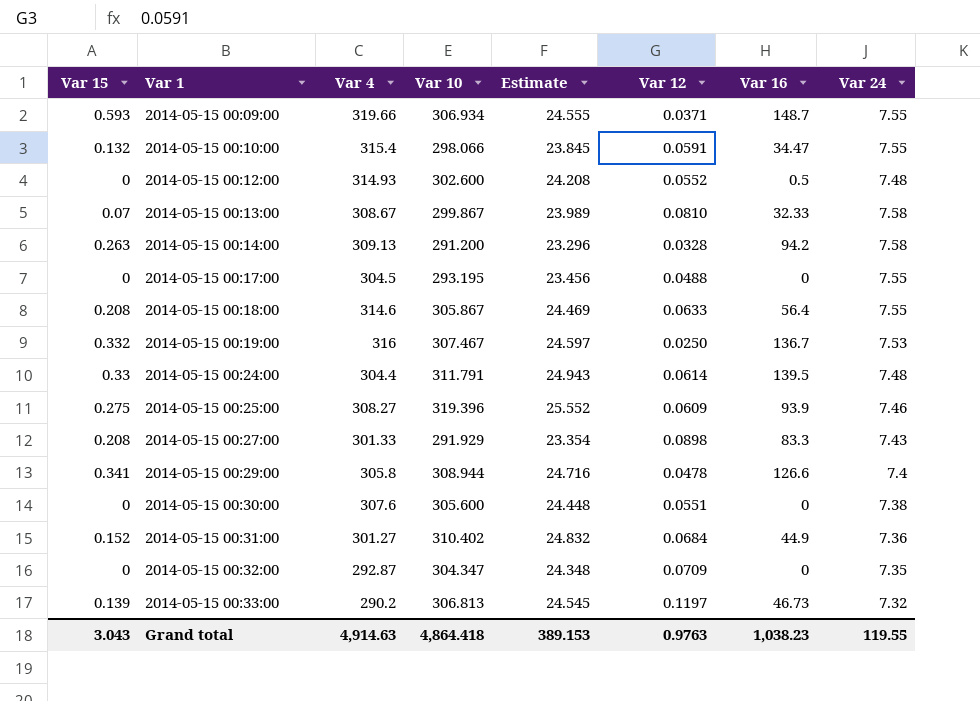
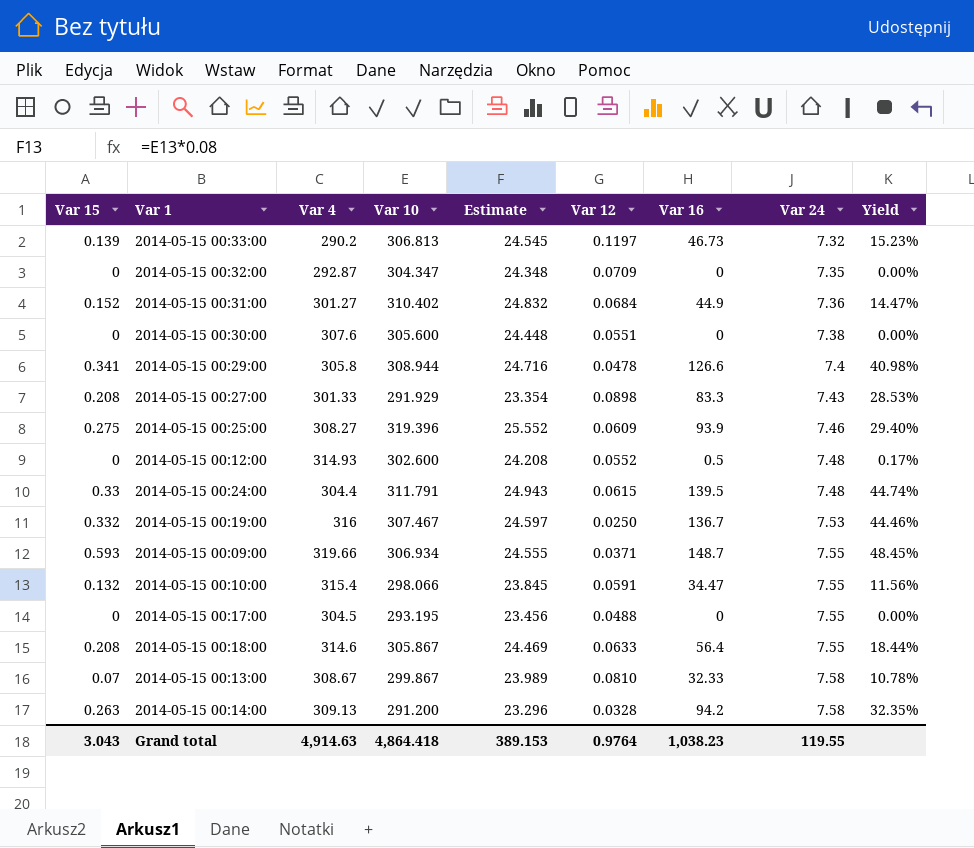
row order: Var 1 ascending -> Var 24 ascending
column Yield | formula: none -> [Var 16] / [Var 10]
2014-05-15 00:24:00 | Var 12: 0.0614 -> 0.0615
Grand total | Var 12: 0.9763 -> 0.9764

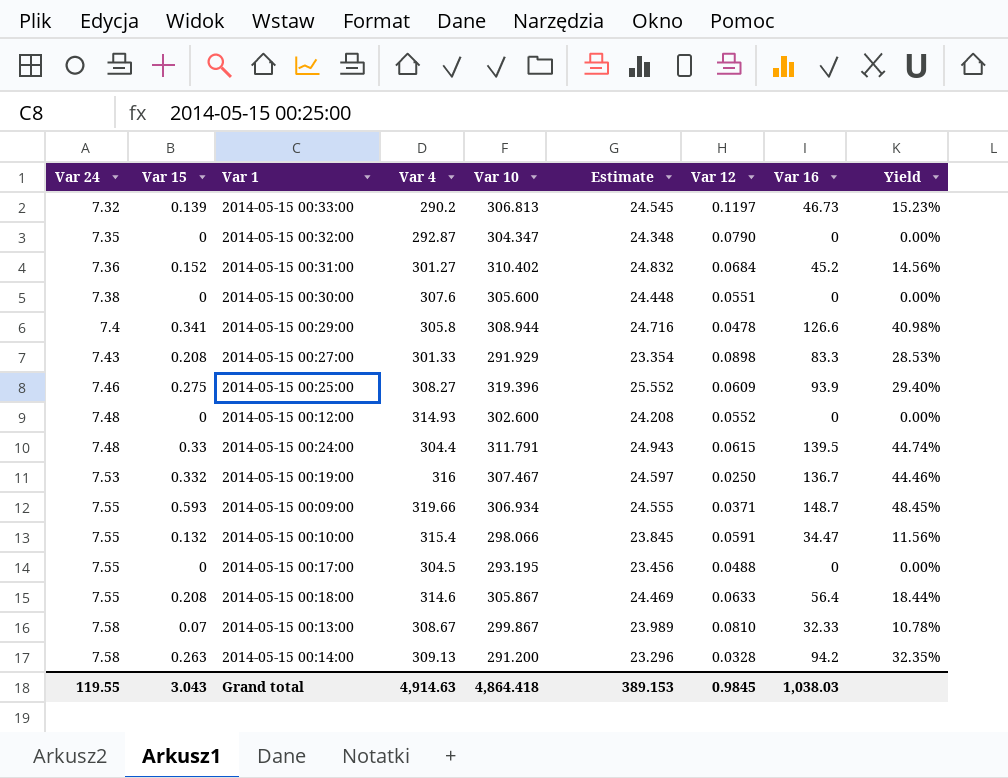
column Var 24 | position: 8 -> 1
2014-05-15 00:32:00 | Var 12: 0.0709 -> 0.0790
2014-05-15 00:31:00 | Var 16: 44.9 -> 45.2
2014-05-15 00:31:00 | Yield: 14.47% -> 14.56%
2014-05-15 00:12:00 | Var 16: 0.5 -> 0
2014-05-15 00:12:00 | Yield: 0.17% -> 0.00%
Grand total | Var 12: 0.9764 -> 0.9845
Grand total | Var 16: 1,038.23 -> 1,038.03

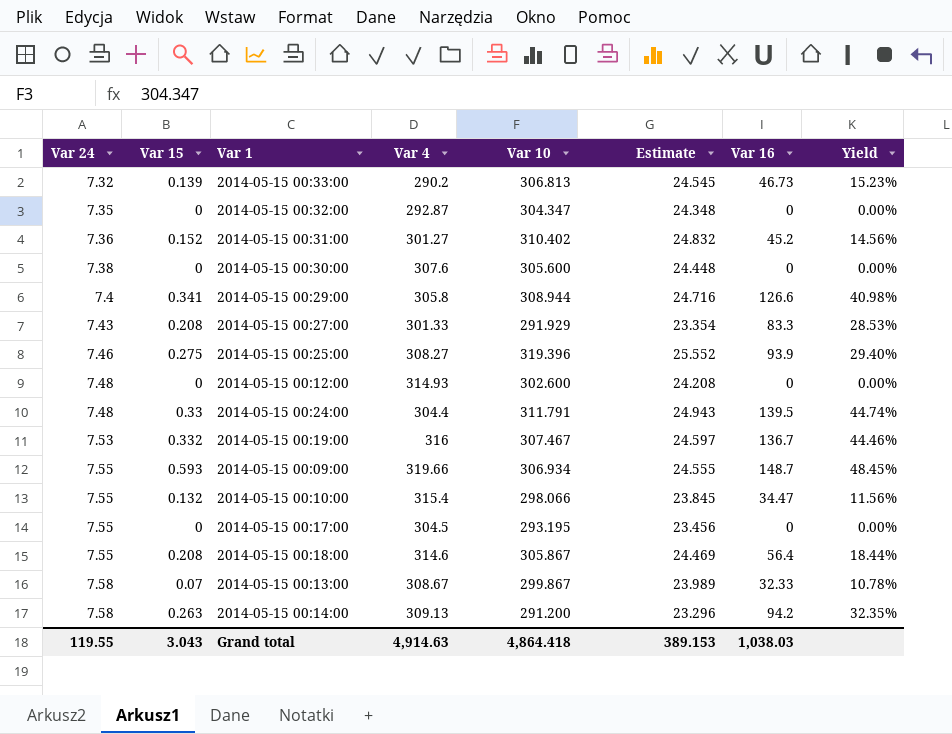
column Var 12 | position: 7 -> none

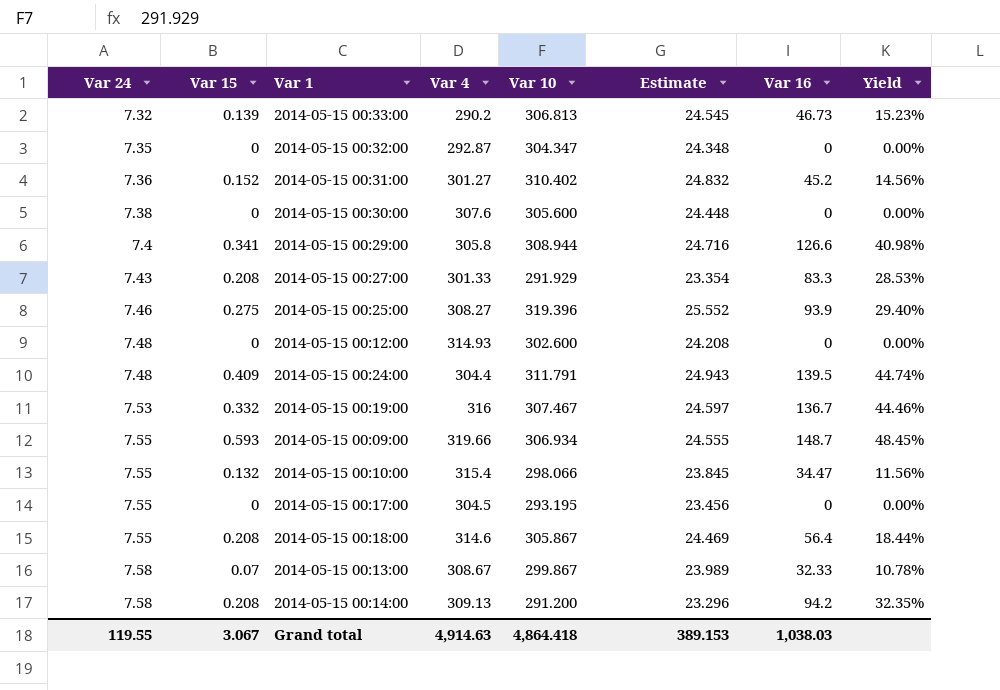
2014-05-15 00:24:00 | Var 15: 0.33 -> 0.409
2014-05-15 00:14:00 | Var 15: 0.263 -> 0.208
Grand total | Var 15: 3.043 -> 3.067

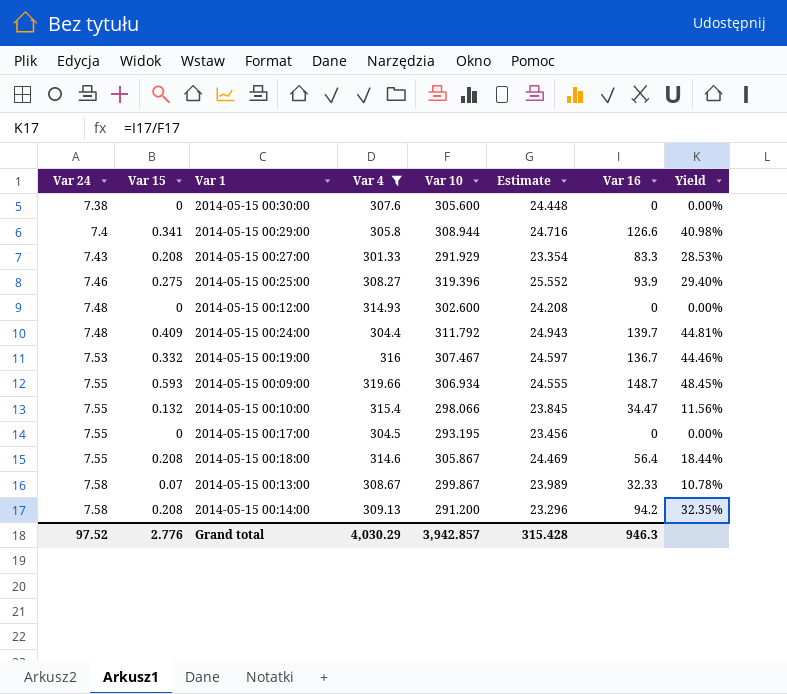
filter: none -> Var 4 >= 301.33
2014-05-15 00:24:00 | Var 10: 311.791 -> 311.792
2014-05-15 00:24:00 | Var 16: 139.5 -> 139.7
2014-05-15 00:24:00 | Yield: 44.74% -> 44.81%
Grand total | Var 24: 119.55 -> 97.52
Grand total | Var 15: 3.067 -> 2.776
Grand total | Var 4: 4,914.63 -> 4,030.29
Grand total | Var 10: 4,864.418 -> 3,942.857
Grand total | Estimate: 389.153 -> 315.428
Grand total | Var 16: 1,038.03 -> 946.3

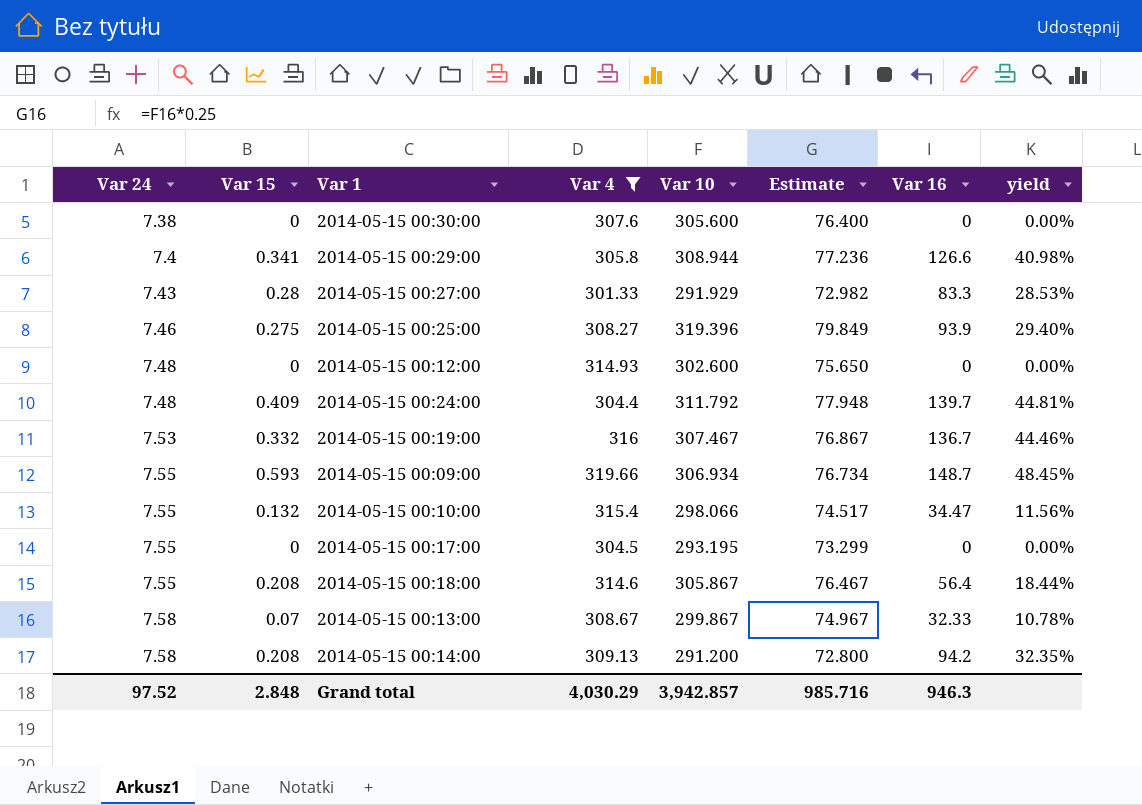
column Estimate | formula: [Var 10] * 0.08 -> [Var 10] * 0.25
column name: Yield -> yield
2014-05-15 00:27:00 | Var 15: 0.208 -> 0.28
Grand total | Var 15: 2.776 -> 2.848
Grand total | Estimate: 315.428 -> 985.716

